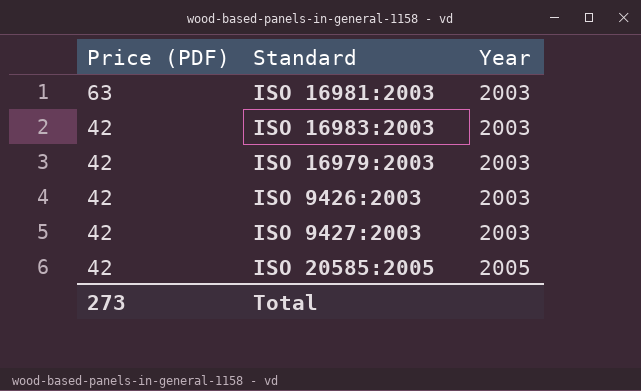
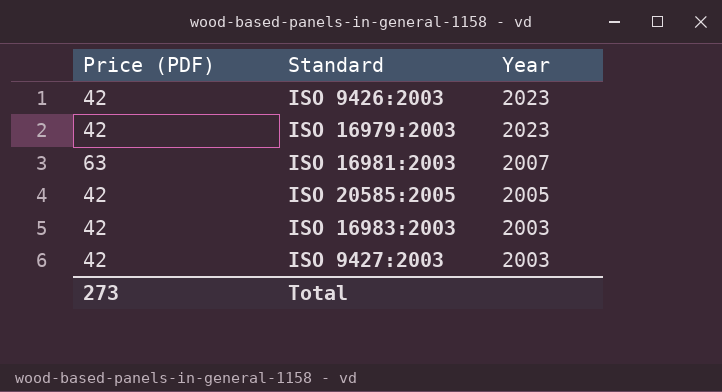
row order: Price (PDF) descending -> Year descending
ISO 9426:2003 | Year: 2003 -> 2023
ISO 16979:2003 | Year: 2003 -> 2023
ISO 16981:2003 | Year: 2003 -> 2007

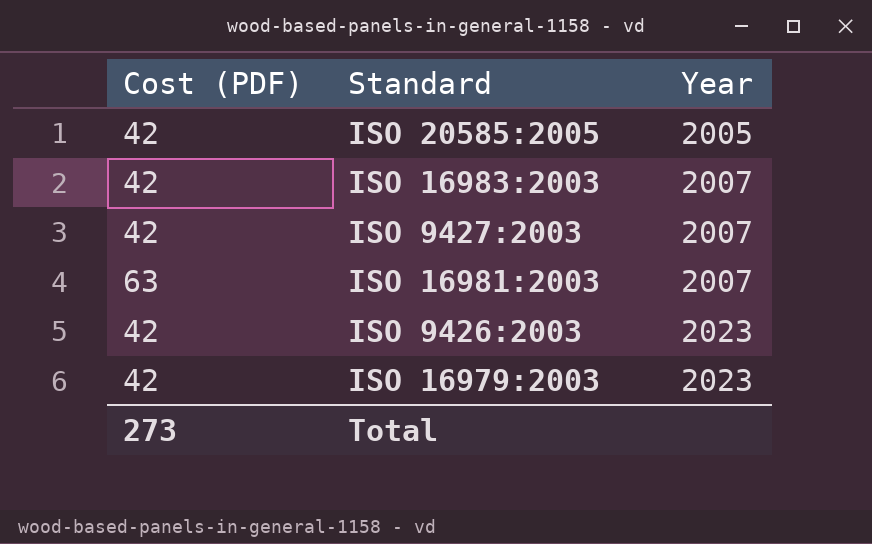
row order: Year descending -> Year ascending
column name: Price (PDF) -> Cost (PDF)
ISO 16983:2003 | Year: 2003 -> 2007
ISO 9427:2003 | Year: 2003 -> 2007

